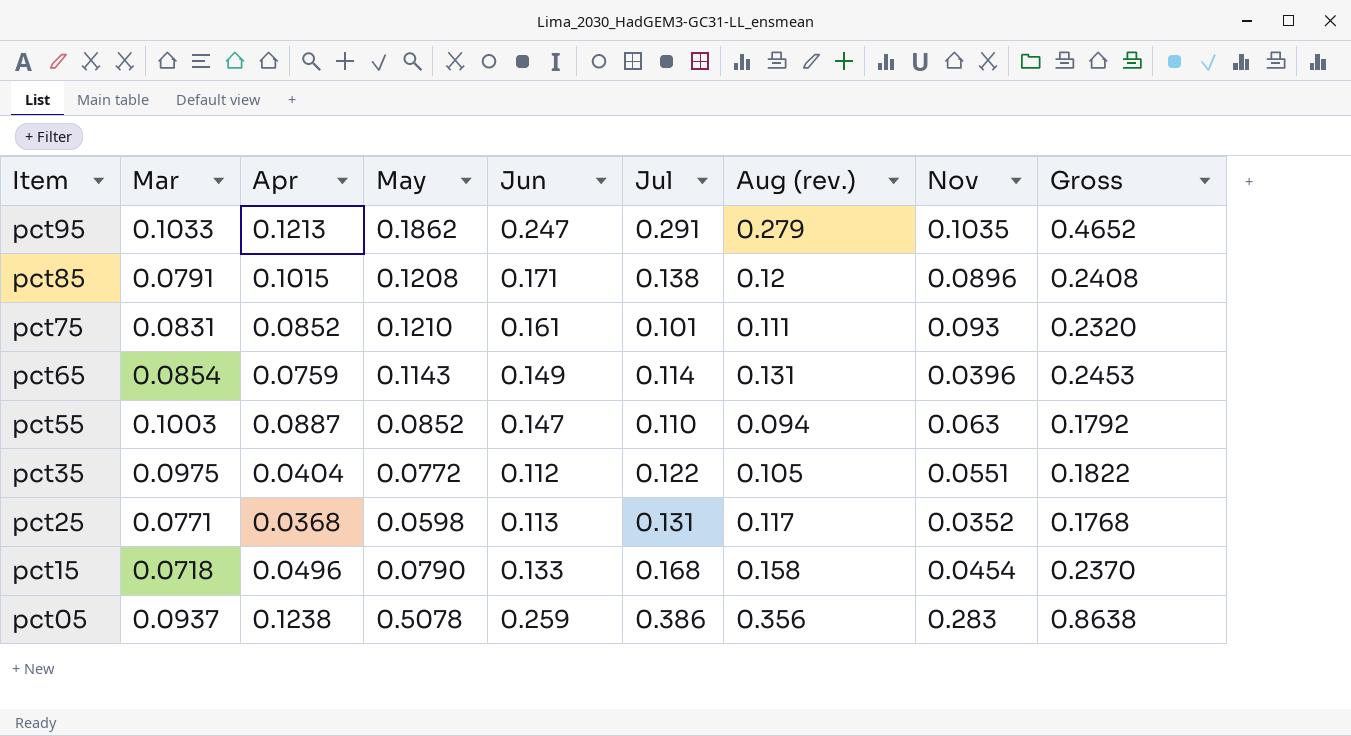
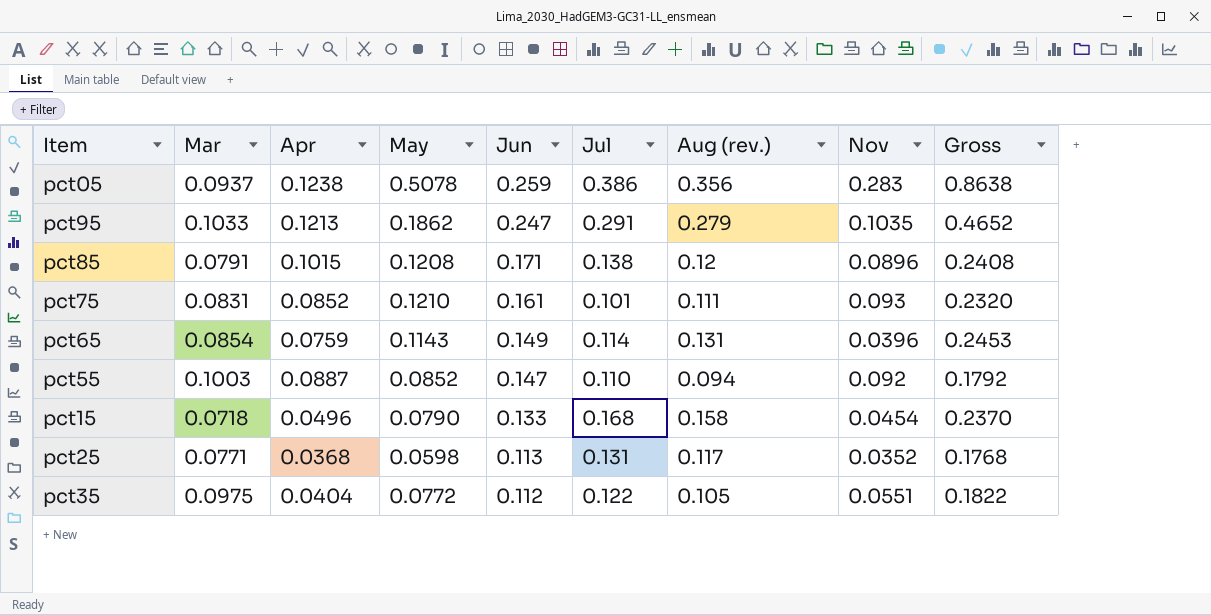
row order: Item descending -> Jun descending
pct55 | Nov: 0.063 -> 0.092

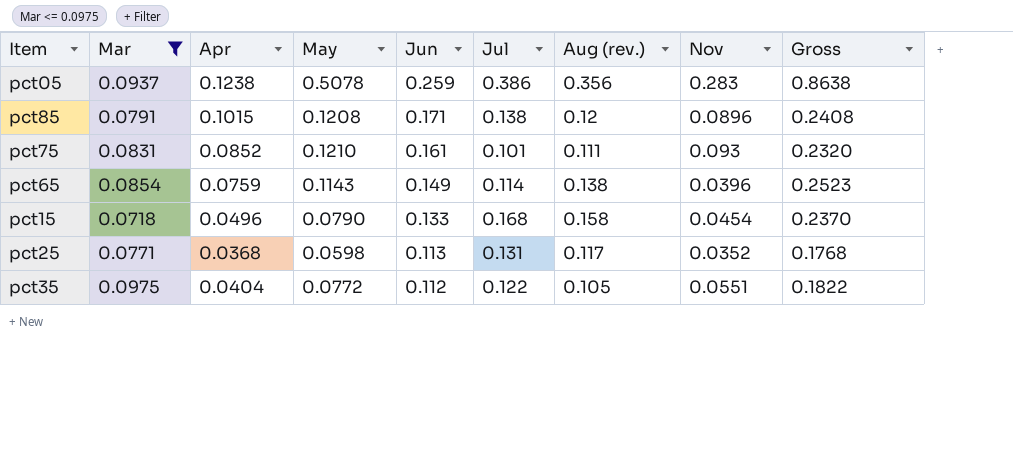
filter: none -> Mar <= 0.0975
pct65 | Aug (rev.): 0.131 -> 0.138
pct65 | Gross: 0.2453 -> 0.2523

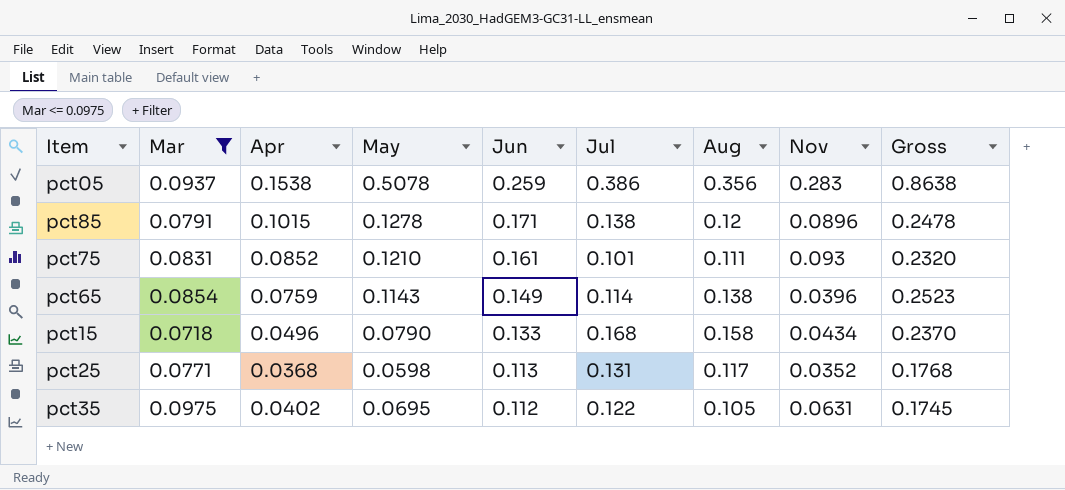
column name: Aug (rev.) -> Aug
pct05 | Apr: 0.1238 -> 0.1538
pct85 | May: 0.1208 -> 0.1278
pct85 | Gross: 0.2408 -> 0.2478
pct15 | Nov: 0.0454 -> 0.0434
pct35 | Apr: 0.0404 -> 0.0402
pct35 | May: 0.0772 -> 0.0695
pct35 | Nov: 0.0551 -> 0.0631
pct35 | Gross: 0.1822 -> 0.1745

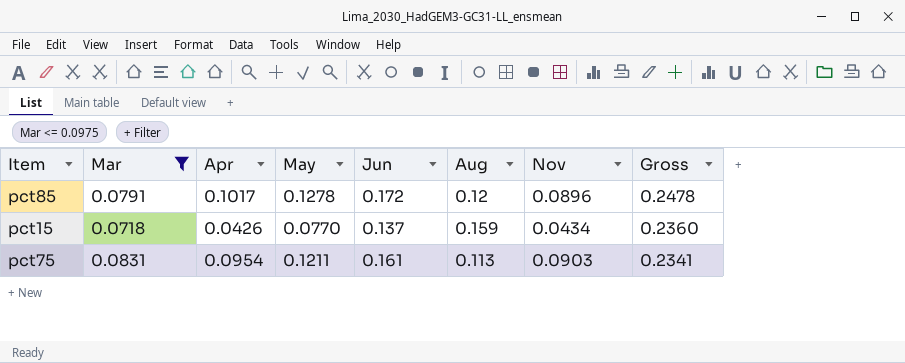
row order: Jun descending -> Gross descending
column Jul | position: 6 -> none
row pct05: 0.0937 | 0.1538 | 0.5078 | 0.259 | 0.386 | 0.356 | 0.283 | 0.8638 -> none
row pct65: 0.0854 | 0.0759 | 0.1143 | 0.149 | 0.114 | 0.138 | 0.0396 | 0.2523 -> none
row pct25: 0.0771 | 0.0368 | 0.0598 | 0.113 | 0.131 | 0.117 | 0.0352 | 0.1768 -> none
row pct35: 0.0975 | 0.0402 | 0.0695 | 0.112 | 0.122 | 0.105 | 0.0631 | 0.1745 -> none
pct85 | Apr: 0.1015 -> 0.1017
pct85 | Jun: 0.171 -> 0.172
pct15 | Apr: 0.0496 -> 0.0426
pct15 | May: 0.0790 -> 0.0770
pct15 | Jun: 0.133 -> 0.137
pct15 | Aug: 0.158 -> 0.159
pct15 | Gross: 0.2370 -> 0.2360
pct75 | Apr: 0.0852 -> 0.0954
pct75 | May: 0.1210 -> 0.1211
pct75 | Aug: 0.111 -> 0.113
pct75 | Nov: 0.093 -> 0.0903
pct75 | Gross: 0.2320 -> 0.2341

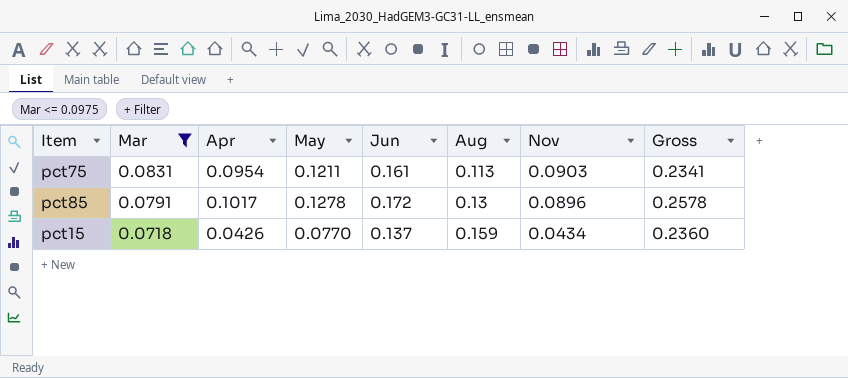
row order: Gross descending -> Mar descending
pct85 | Aug: 0.12 -> 0.13
pct85 | Gross: 0.2478 -> 0.2578

